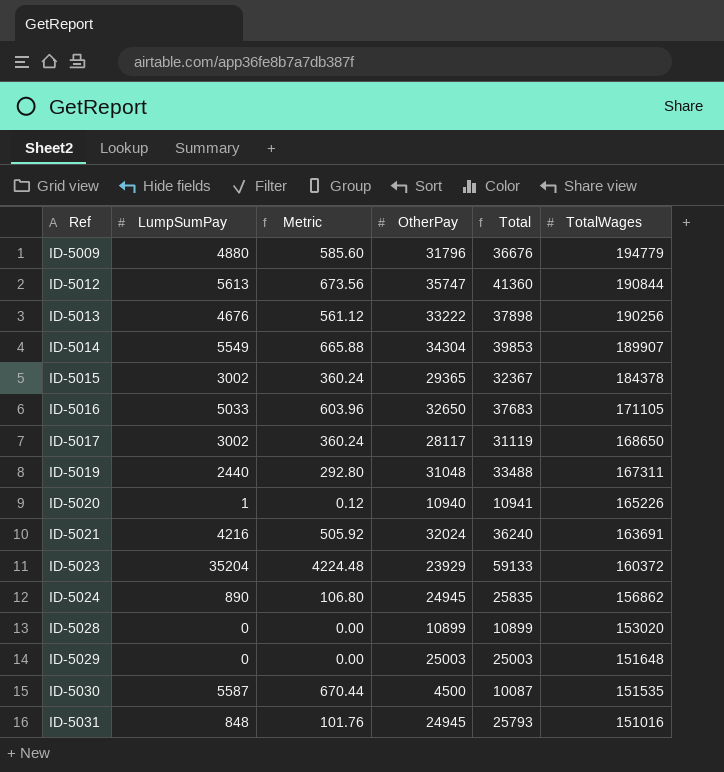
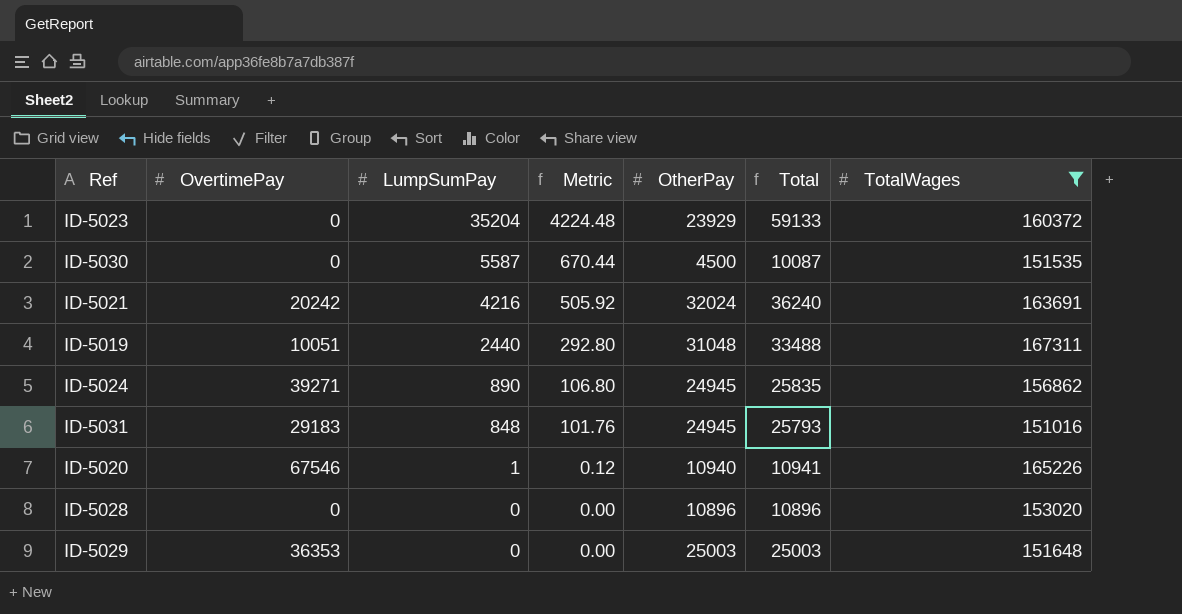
filter: none -> TotalWages <= 167311
row order: Ref ascending -> LumpSumPay descending
column OvertimePay | position: none -> 2
ID-5028 | OtherPay: 10899 -> 10896
ID-5028 | Total: 10899 -> 10896

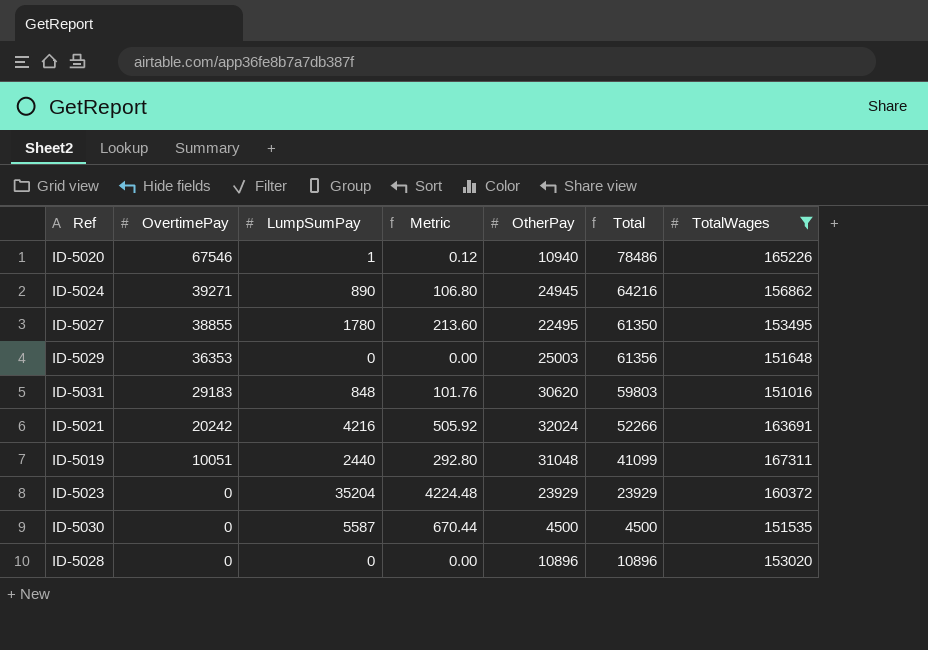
row order: LumpSumPay descending -> OvertimePay descending
column Total | formula: [LumpSumPay] + [OtherPay] -> [OvertimePay] + [OtherPay]
row ID-5027: none -> 38855 | 1780 | 213.60 | 22495 | 61350 | 153495
ID-5031 | OtherPay: 24945 -> 30620

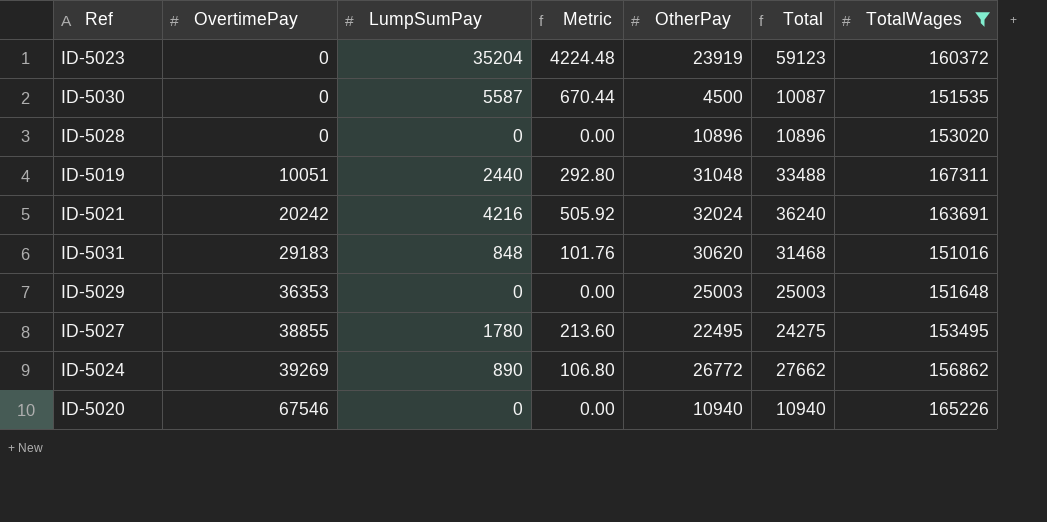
row order: OvertimePay descending -> OvertimePay ascending
column Total | formula: [OvertimePay] + [OtherPay] -> [LumpSumPay] + [OtherPay]
ID-5023 | OtherPay: 23929 -> 23919
ID-5024 | OvertimePay: 39271 -> 39269
ID-5024 | OtherPay: 24945 -> 26772
ID-5020 | LumpSumPay: 1 -> 0
ID-5020 | Metric: 0.12 -> 0.00

